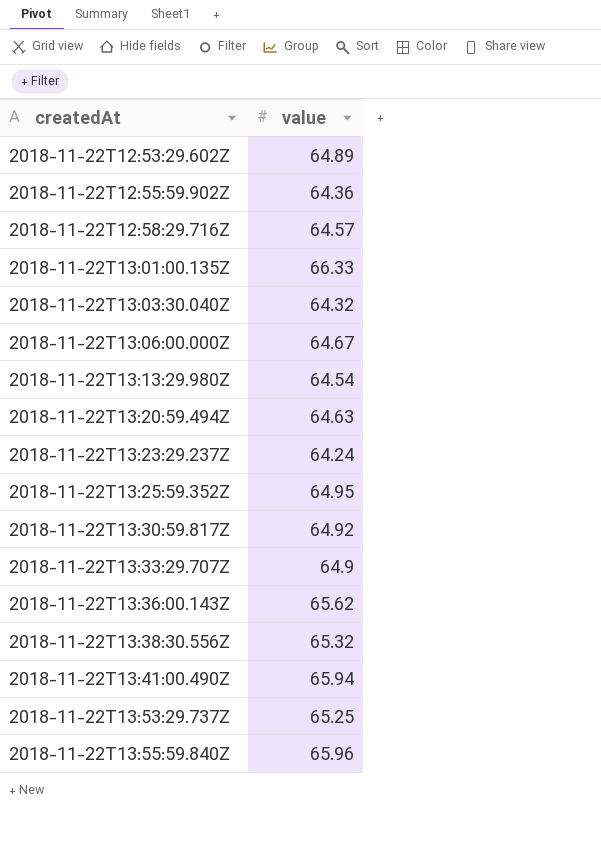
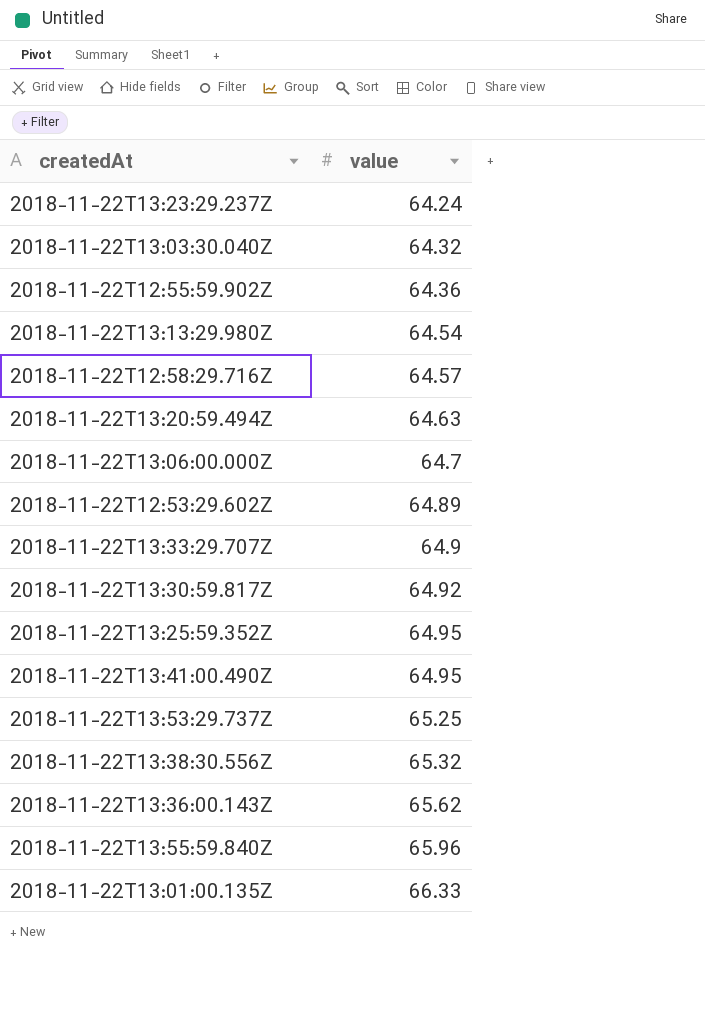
row order: createdAt ascending -> value ascending
2018-11-22T13:06:00.000Z | value: 64.67 -> 64.7
2018-11-22T13:41:00.490Z | value: 65.94 -> 64.95

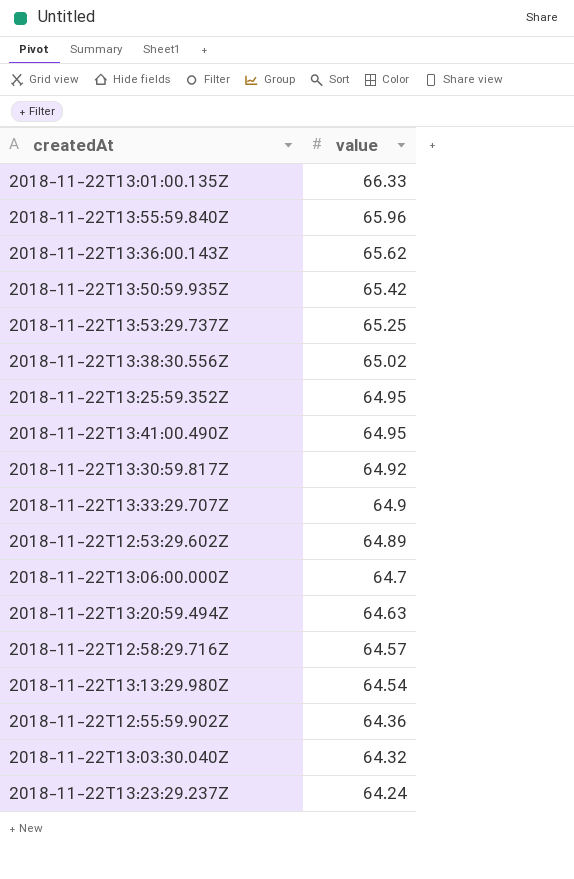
row order: value ascending -> value descending
row 2018-11-22T13:50:59.935Z: none -> 65.42
2018-11-22T13:38:30.556Z | value: 65.32 -> 65.02

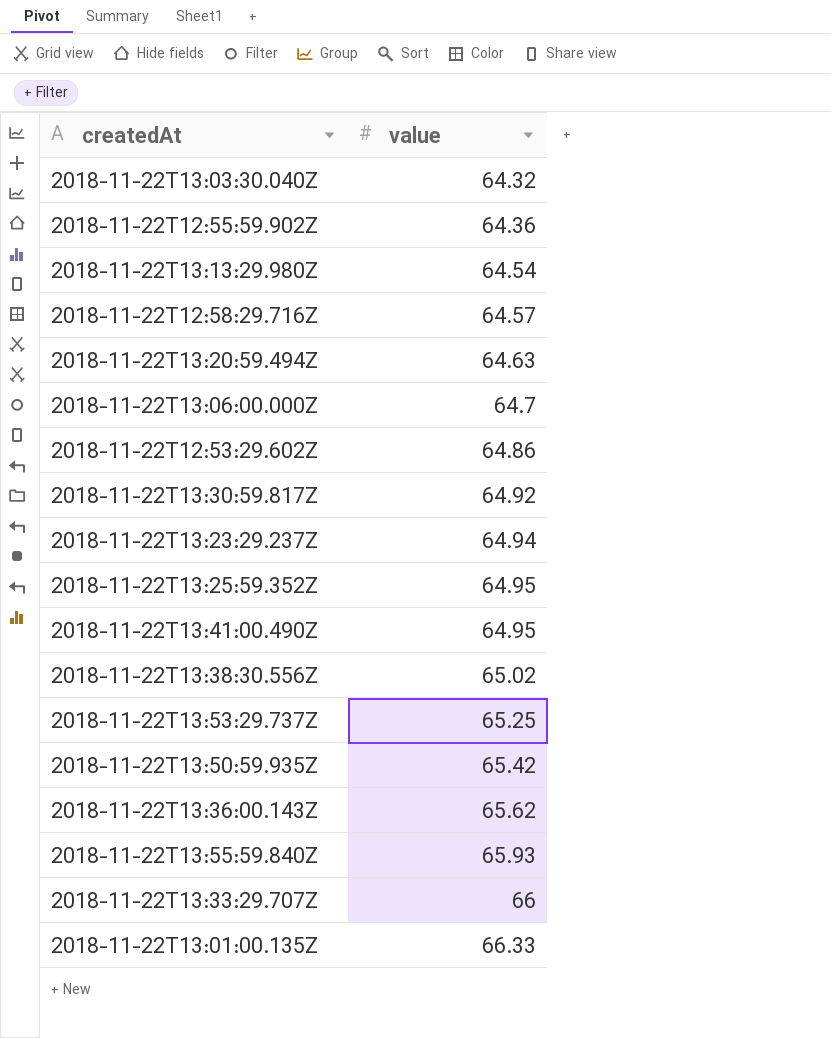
row order: value descending -> value ascending
2018-11-22T12:53:29.602Z | value: 64.89 -> 64.86
2018-11-22T13:23:29.237Z | value: 64.24 -> 64.94
2018-11-22T13:55:59.840Z | value: 65.96 -> 65.93
2018-11-22T13:33:29.707Z | value: 64.9 -> 66

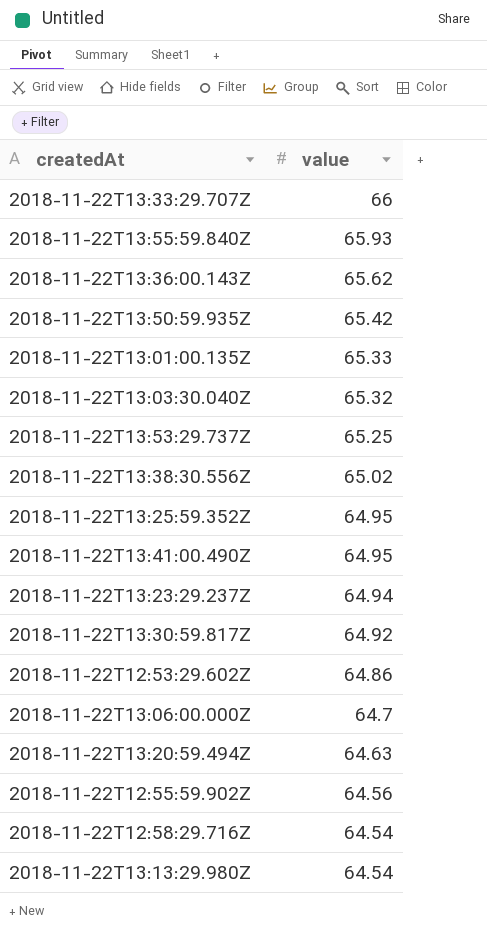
row order: value ascending -> value descending
2018-11-22T13:01:00.135Z | value: 66.33 -> 65.33
2018-11-22T13:03:30.040Z | value: 64.32 -> 65.32
2018-11-22T12:55:59.902Z | value: 64.36 -> 64.56
2018-11-22T12:58:29.716Z | value: 64.57 -> 64.54

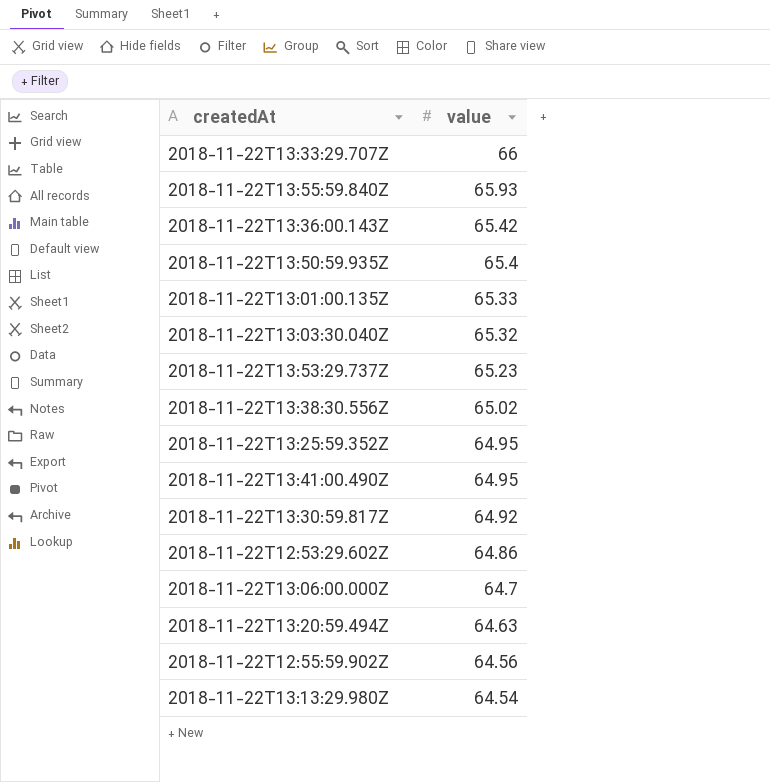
row 2018-11-22T13:23:29.237Z: 64.94 -> none
row 2018-11-22T12:58:29.716Z: 64.54 -> none
2018-11-22T13:36:00.143Z | value: 65.62 -> 65.42
2018-11-22T13:50:59.935Z | value: 65.42 -> 65.4
2018-11-22T13:53:29.737Z | value: 65.25 -> 65.23

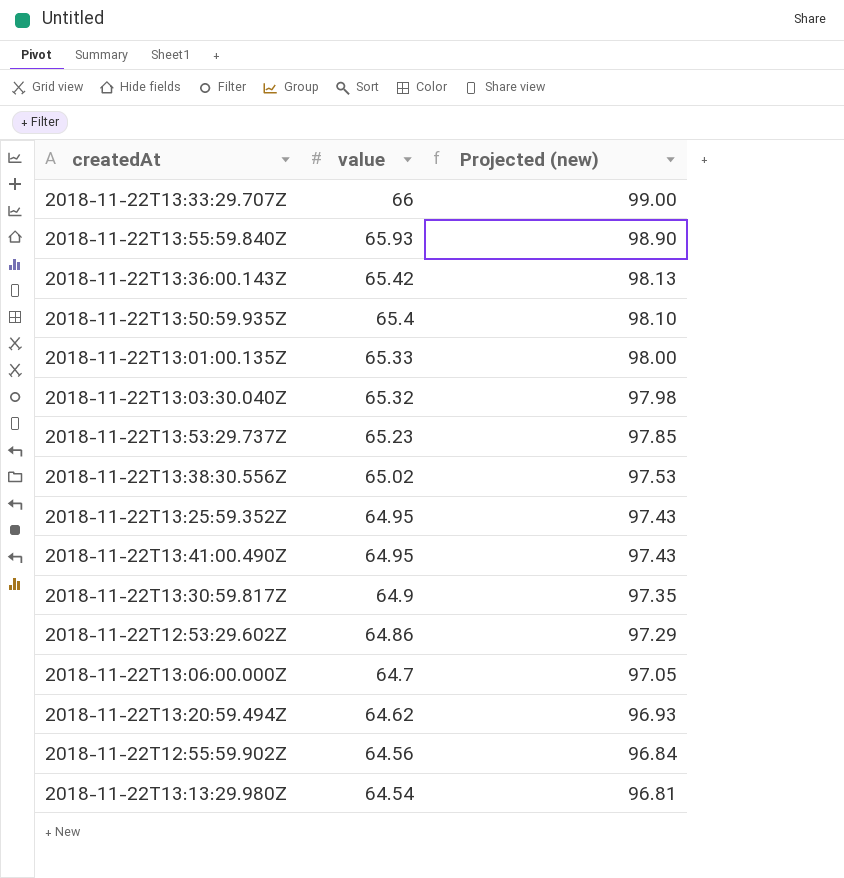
column Projected (new) | formula: none -> [value] * 1.5
2018-11-22T13:30:59.817Z | value: 64.92 -> 64.9
2018-11-22T13:20:59.494Z | value: 64.63 -> 64.62

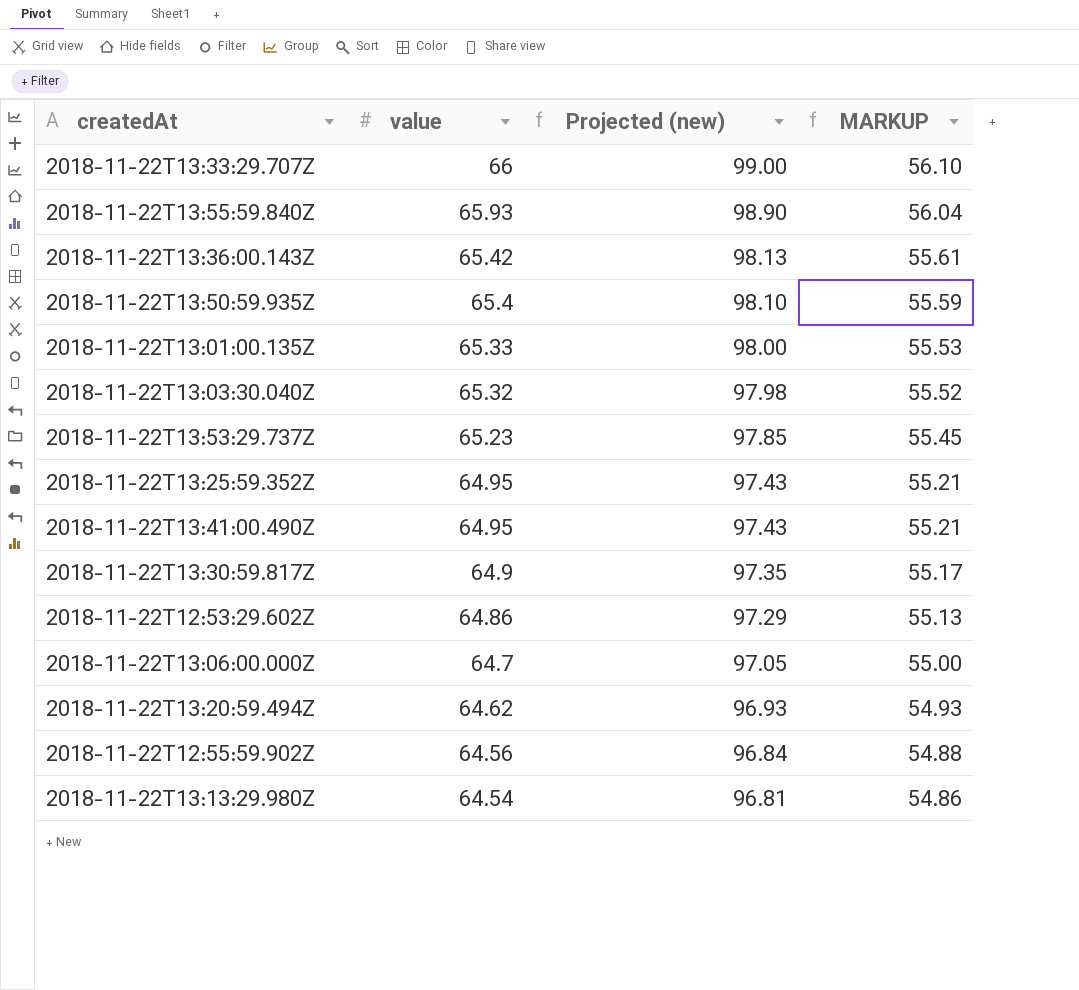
column MARKUP | formula: none -> [value] * 0.85
row 2018-11-22T13:38:30.556Z: 65.02 | 97.53 -> none

